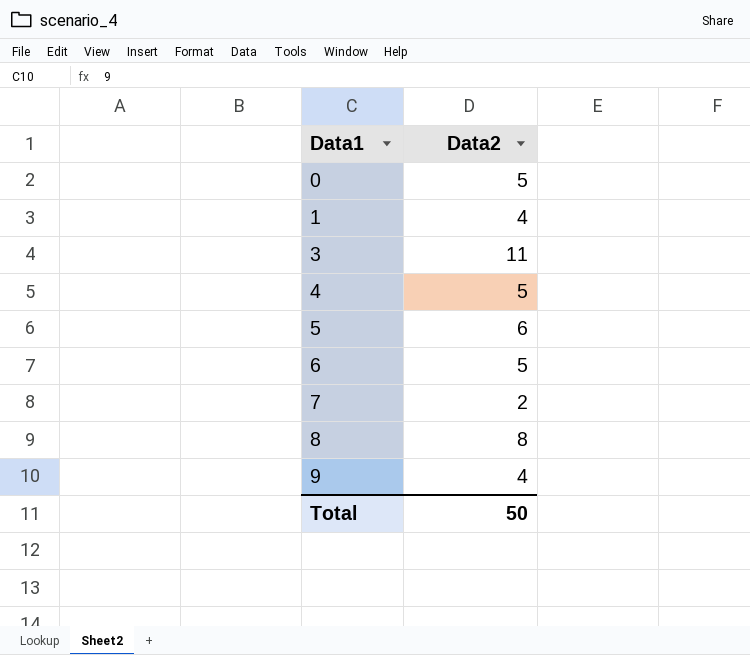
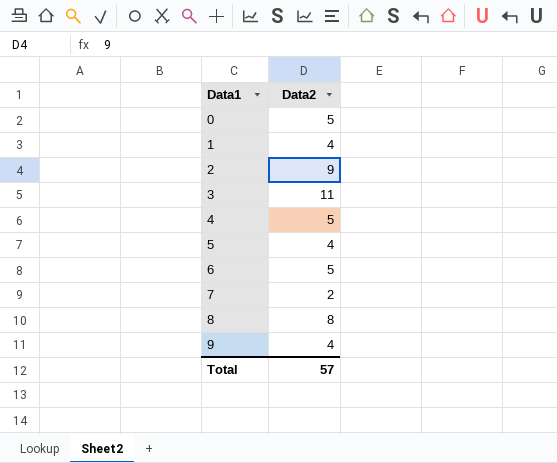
row 2: none -> 9
5 | Data2: 6 -> 4
Total | Data2: 50 -> 57

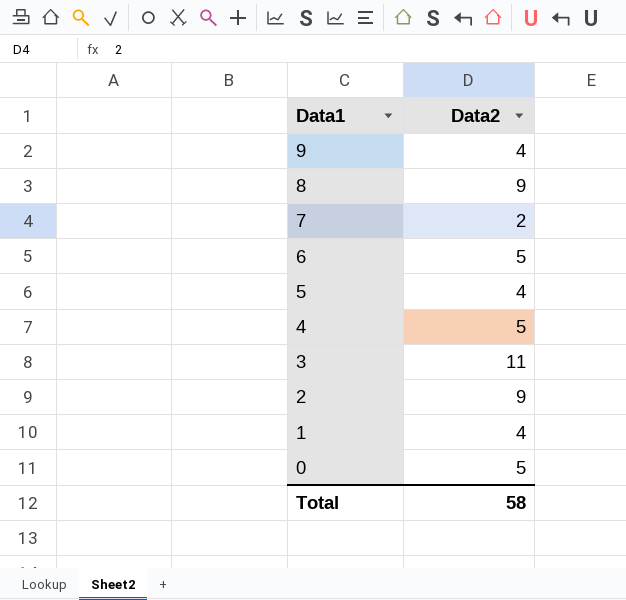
row order: Data1 ascending -> Data1 descending
8 | Data2: 8 -> 9
Total | Data2: 57 -> 58

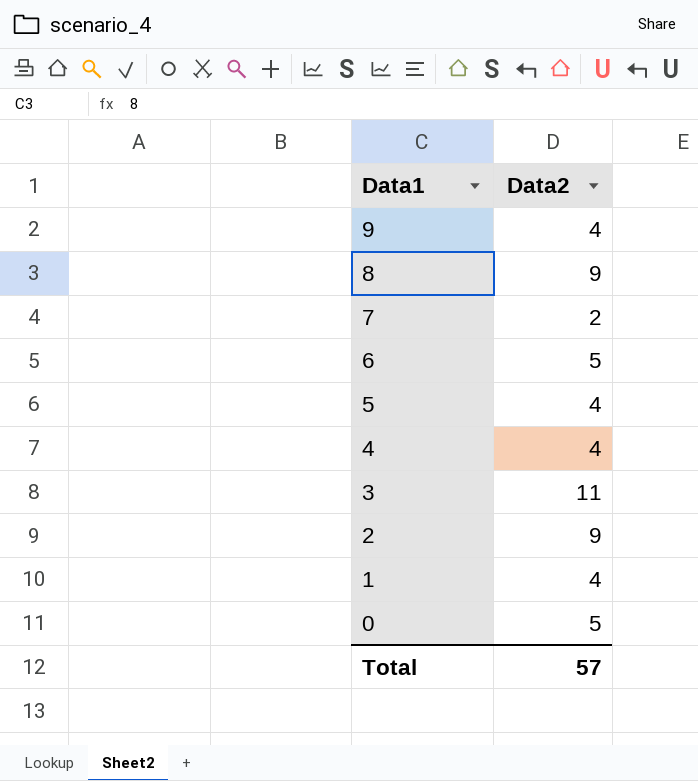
4 | Data2: 5 -> 4
Total | Data2: 58 -> 57

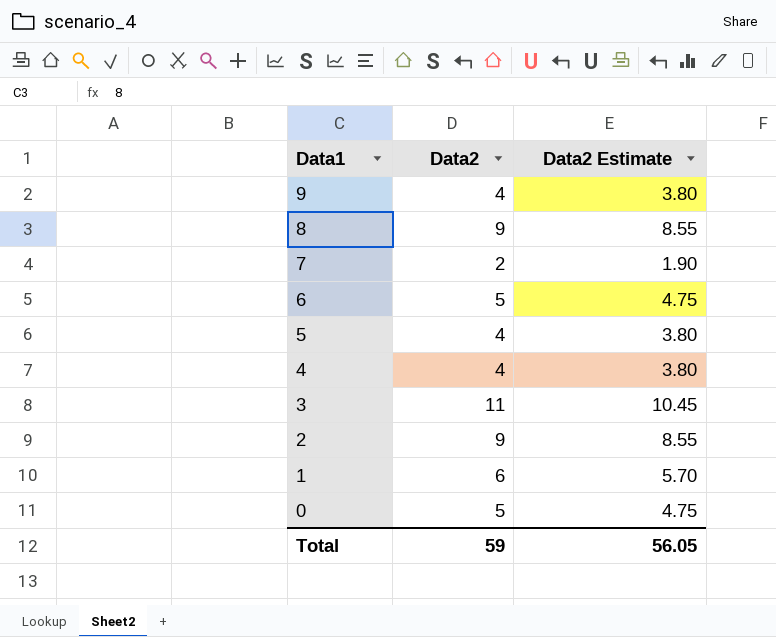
column Data2 Estimate | formula: none -> [Data2] * 0.95
1 | Data2: 4 -> 6
Total | Data2: 57 -> 59

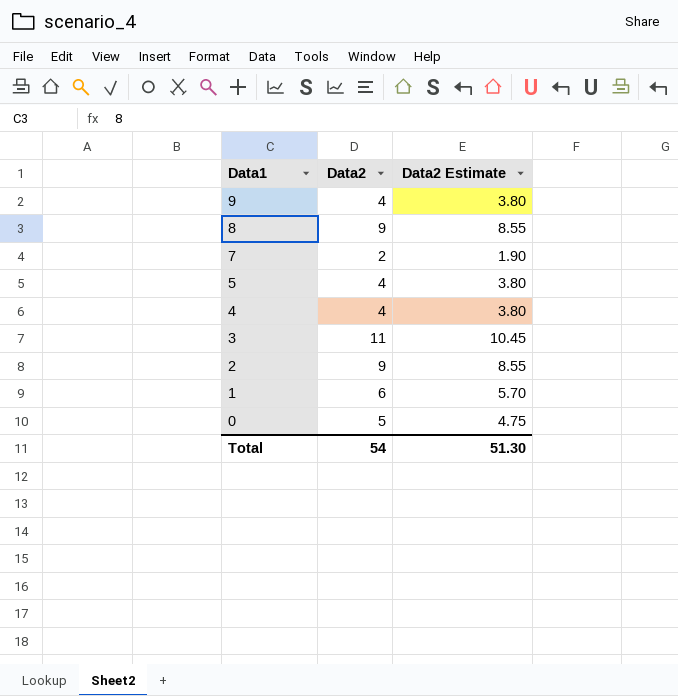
row 6: 5 | 4.75 -> none
Total | Data2: 59 -> 54
Total | Data2 Estimate: 56.05 -> 51.30

